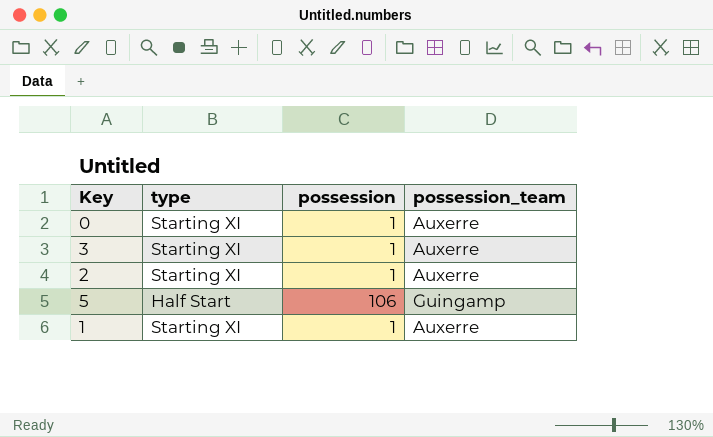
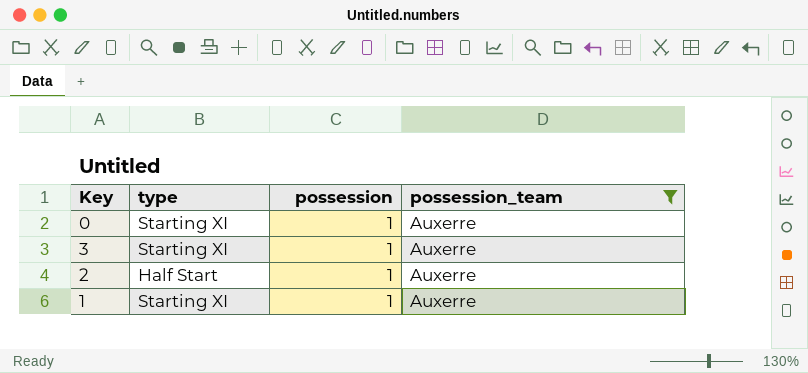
filter: none -> possession_team = Auxerre
2 | type: Starting XI -> Half Start

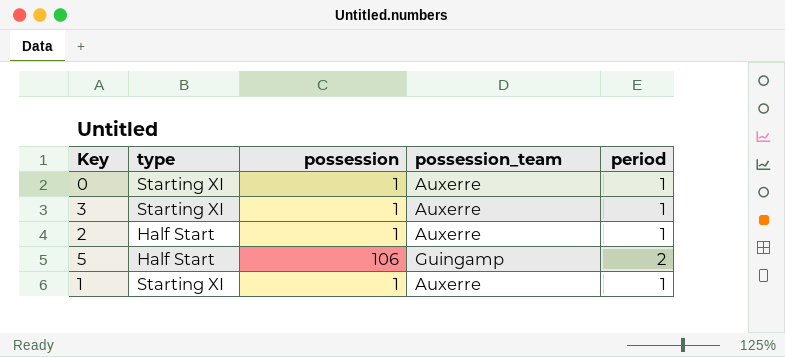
filter: possession_team = Auxerre -> none
column period | position: none -> 5

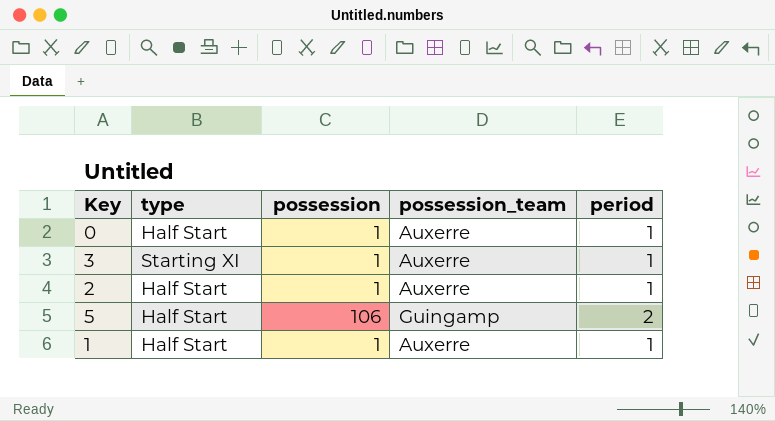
0 | type: Starting XI -> Half Start
1 | type: Starting XI -> Half Start

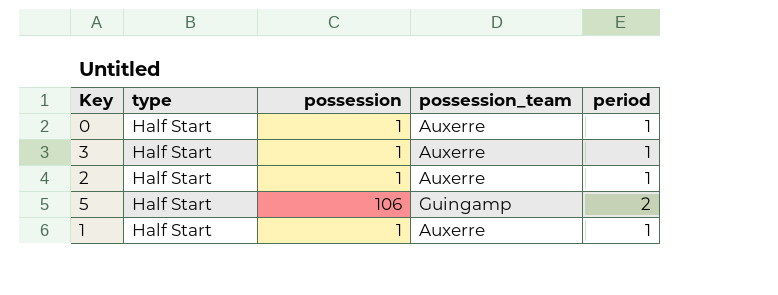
3 | type: Starting XI -> Half Start

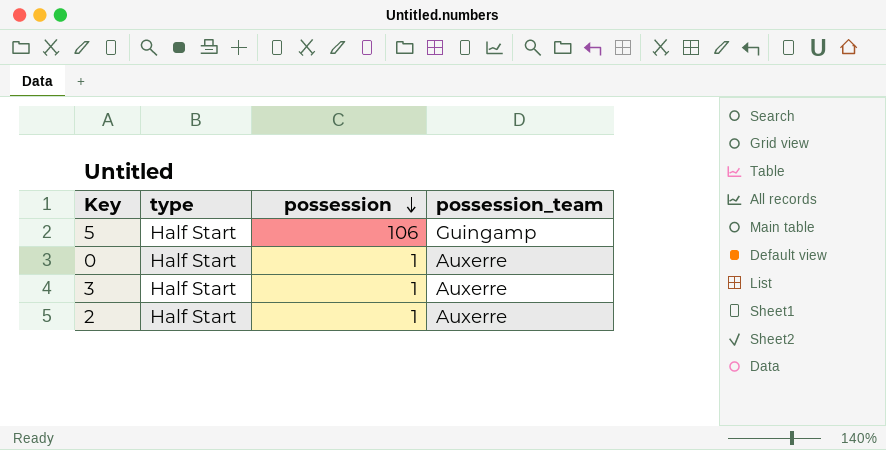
row order: none -> possession descending
column period | position: 5 -> none
row 1: Half Start | 1 | Auxerre | 1 -> none

